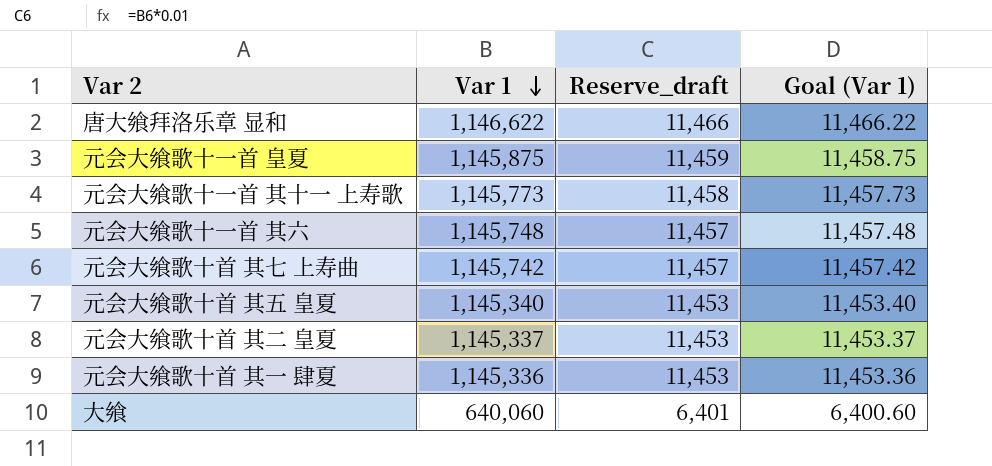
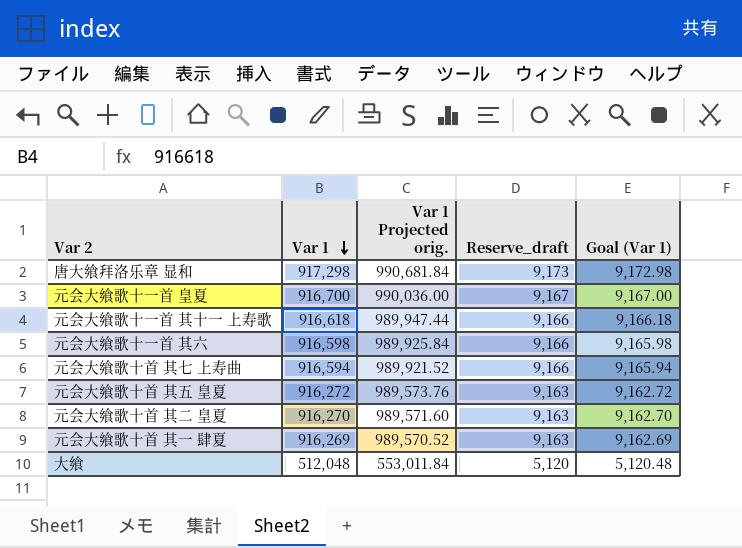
column Var 1 Projected orig. | formula: none -> [Var 1] * 1.08
唐大飨拜洛乐章 显和 | Var 1: 1,146,622 -> 917,298
唐大飨拜洛乐章 显和 | Reserve_draft: 11,466 -> 9,173
唐大飨拜洛乐章 显和 | Goal (Var 1): 11,466.22 -> 9,172.98
元会大飨歌十一首 皇夏 | Var 1: 1,145,875 -> 916,700
元会大飨歌十一首 皇夏 | Reserve_draft: 11,459 -> 9,167
元会大飨歌十一首 皇夏 | Goal (Var 1): 11,458.75 -> 9,167.00
元会大飨歌十一首 其十一 上寿歌 | Var 1: 1,145,773 -> 916,618
元会大飨歌十一首 其十一 上寿歌 | Reserve_draft: 11,458 -> 9,166
元会大飨歌十一首 其十一 上寿歌 | Goal (Var 1): 11,457.73 -> 9,166.18
元会大飨歌十一首 其六 | Var 1: 1,145,748 -> 916,598
元会大飨歌十一首 其六 | Reserve_draft: 11,457 -> 9,166
元会大飨歌十一首 其六 | Goal (Var 1): 11,457.48 -> 9,165.98
元会大飨歌十首 其七 上寿曲 | Var 1: 1,145,742 -> 916,594
元会大飨歌十首 其七 上寿曲 | Reserve_draft: 11,457 -> 9,166
元会大飨歌十首 其七 上寿曲 | Goal (Var 1): 11,457.42 -> 9,165.94
元会大飨歌十首 其五 皇夏 | Var 1: 1,145,340 -> 916,272
元会大飨歌十首 其五 皇夏 | Reserve_draft: 11,453 -> 9,163
元会大飨歌十首 其五 皇夏 | Goal (Var 1): 11,453.40 -> 9,162.72
元会大飨歌十首 其二 皇夏 | Var 1: 1,145,337 -> 916,270
元会大飨歌十首 其二 皇夏 | Reserve_draft: 11,453 -> 9,163
元会大飨歌十首 其二 皇夏 | Goal (Var 1): 11,453.37 -> 9,162.70
元会大飨歌十首 其一 肆夏 | Var 1: 1,145,336 -> 916,269
元会大飨歌十首 其一 肆夏 | Reserve_draft: 11,453 -> 9,163
元会大飨歌十首 其一 肆夏 | Goal (Var 1): 11,453.36 -> 9,162.69
大飨 | Var 1: 640,060 -> 512,048
大飨 | Reserve_draft: 6,401 -> 5,120
大飨 | Goal (Var 1): 6,400.60 -> 5,120.48

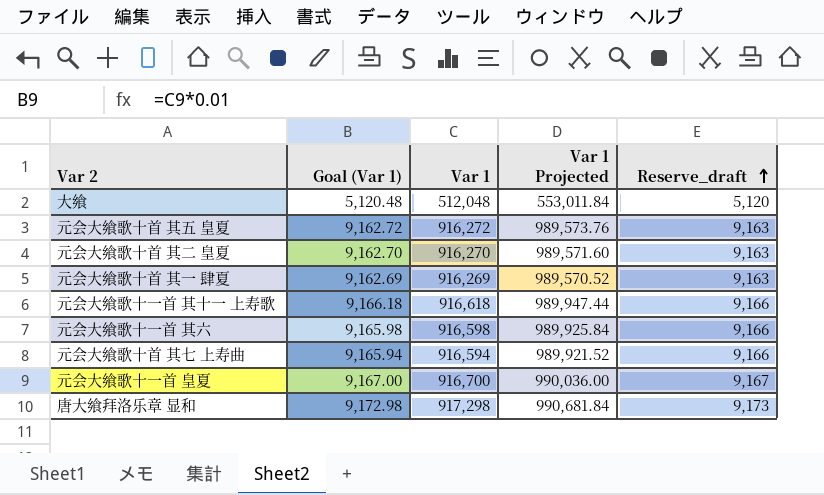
row order: Var 1 descending -> Reserve_draft ascending
column Goal (Var 1) | position: 5 -> 2
column name: Var 1 Projected orig. -> Var 1 Projected

